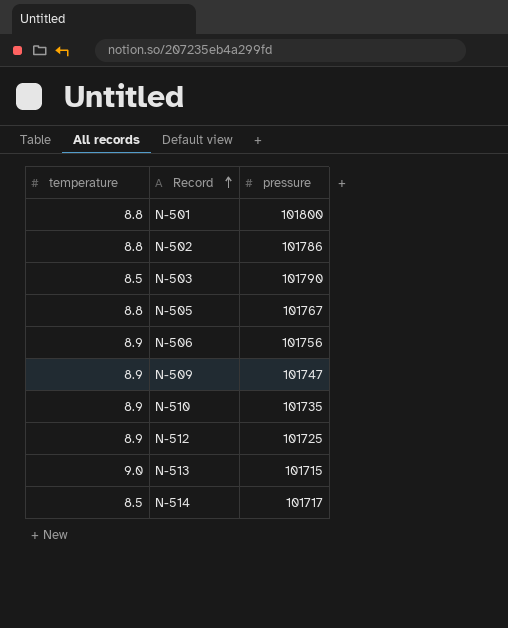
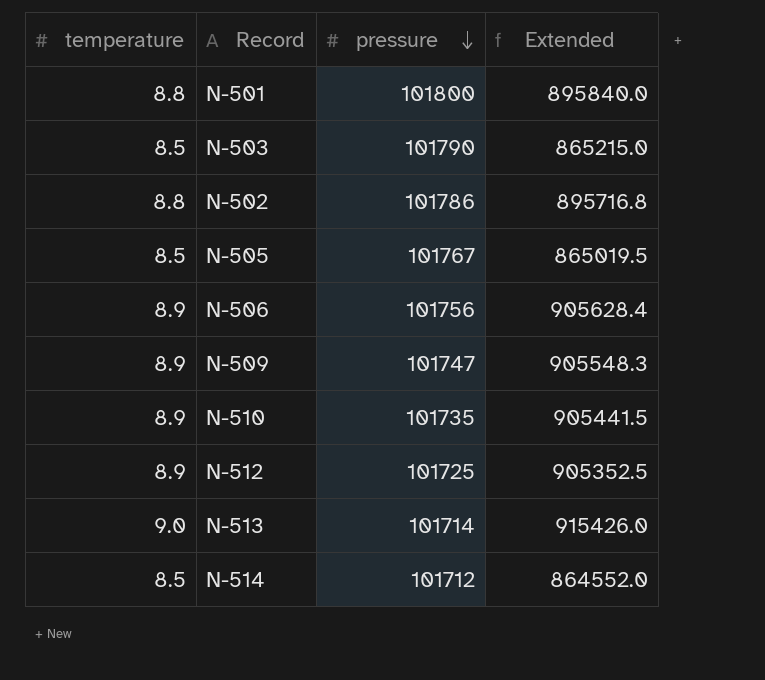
row order: Record ascending -> pressure descending
column Extended | formula: none -> [temperature] * [pressure]
N-505 | temperature: 8.8 -> 8.5
N-513 | pressure: 101715 -> 101714
N-514 | pressure: 101717 -> 101712

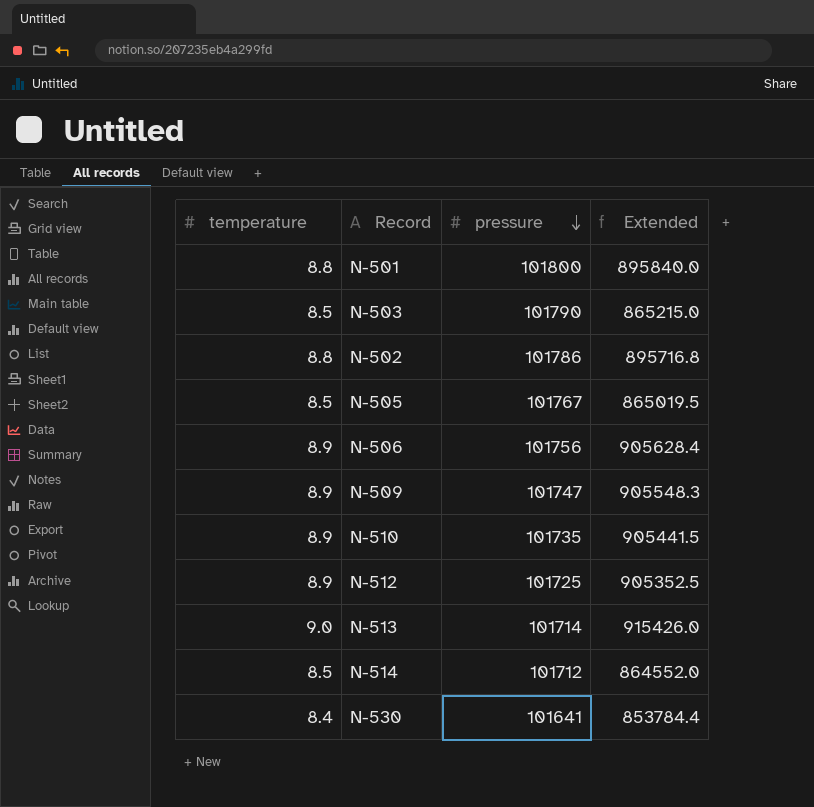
row N-530: none -> 8.4 | 101641 | 853784.4

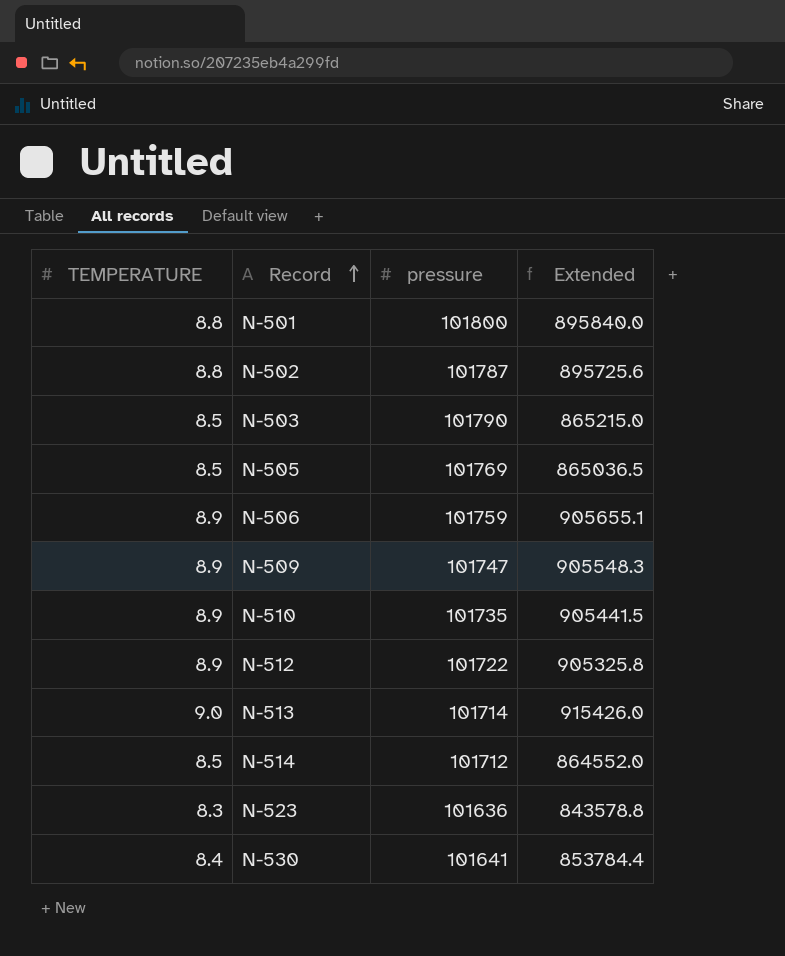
row order: pressure descending -> Record ascending
column name: temperature -> TEMPERATURE
N-502 | pressure: 101786 -> 101787
N-502 | Extended: 895716.8 -> 895725.6
N-505 | pressure: 101767 -> 101769
N-505 | Extended: 865019.5 -> 865036.5
N-506 | pressure: 101756 -> 101759
N-506 | Extended: 905628.4 -> 905655.1
N-512 | pressure: 101725 -> 101722
N-512 | Extended: 905352.5 -> 905325.8
row N-523: none -> 8.3 | 101636 | 843578.8

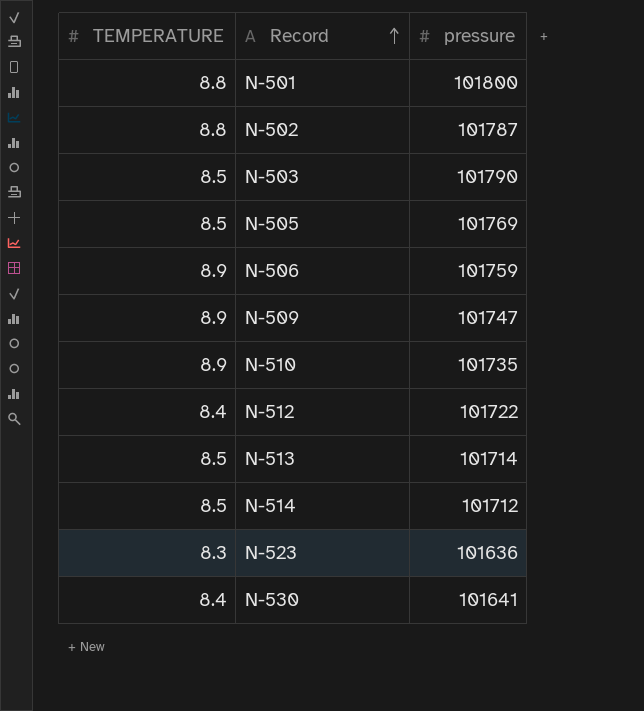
column Extended | formula: [TEMPERATURE] * [pressure] -> none
N-512 | TEMPERATURE: 8.9 -> 8.4
N-513 | TEMPERATURE: 9.0 -> 8.5

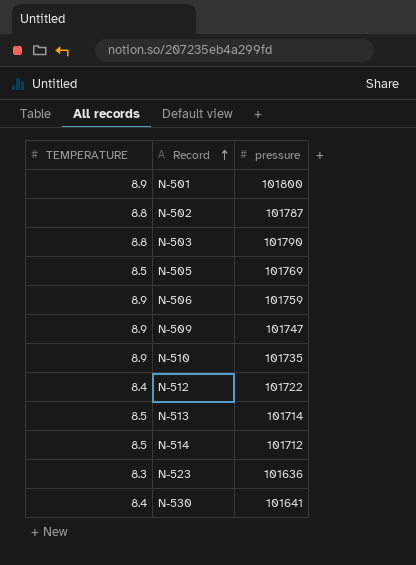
N-501 | TEMPERATURE: 8.8 -> 8.9
N-503 | TEMPERATURE: 8.5 -> 8.8

